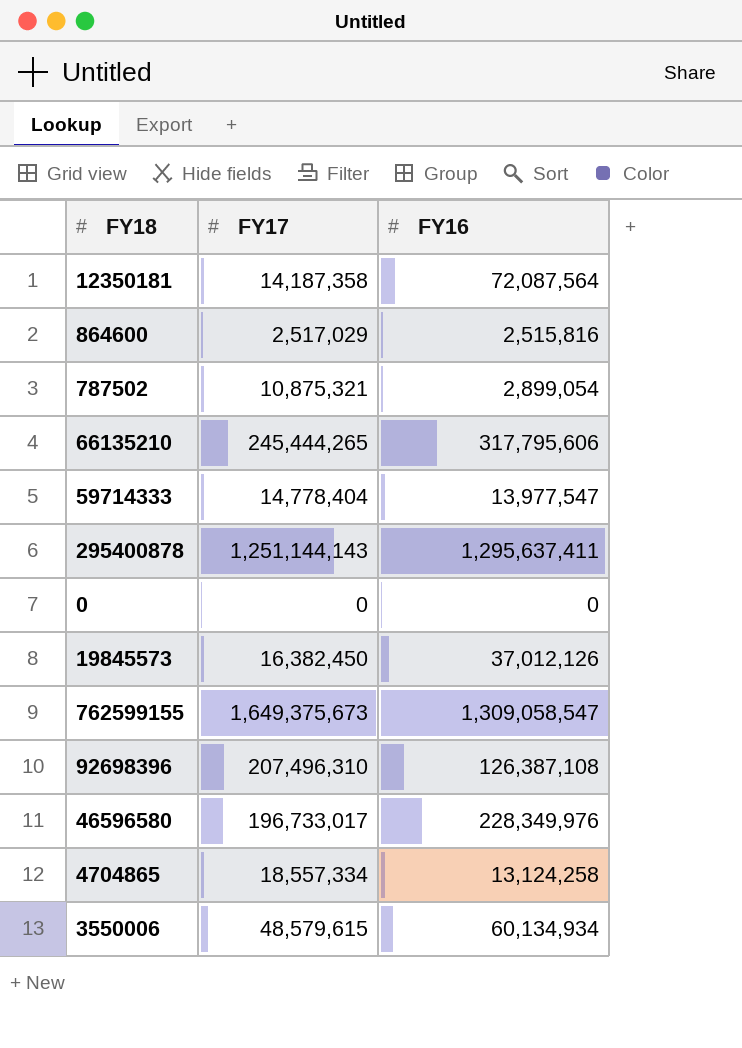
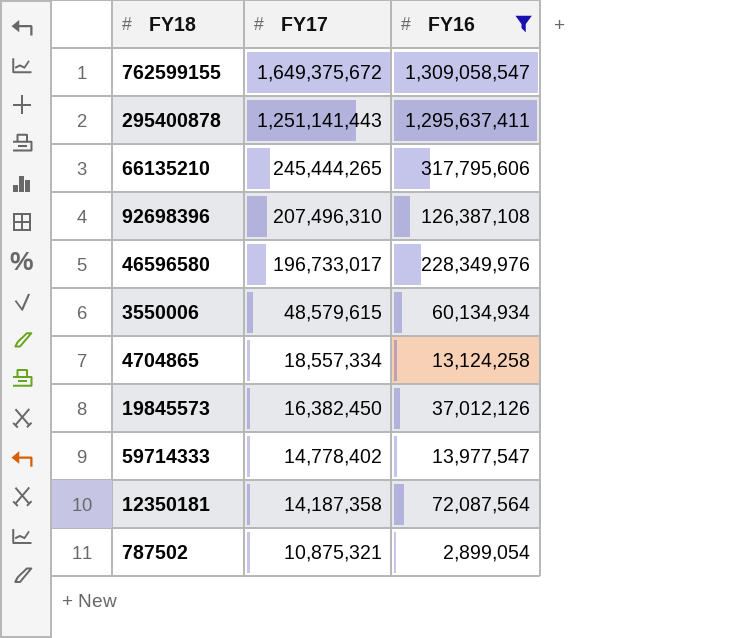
filter: none -> FY16 >= 2,899,054
row order: none -> FY17 descending
762599155 | FY17: 1,649,375,673 -> 1,649,375,672
295400878 | FY17: 1,251,144,143 -> 1,251,141,443
59714333 | FY17: 14,778,404 -> 14,778,402

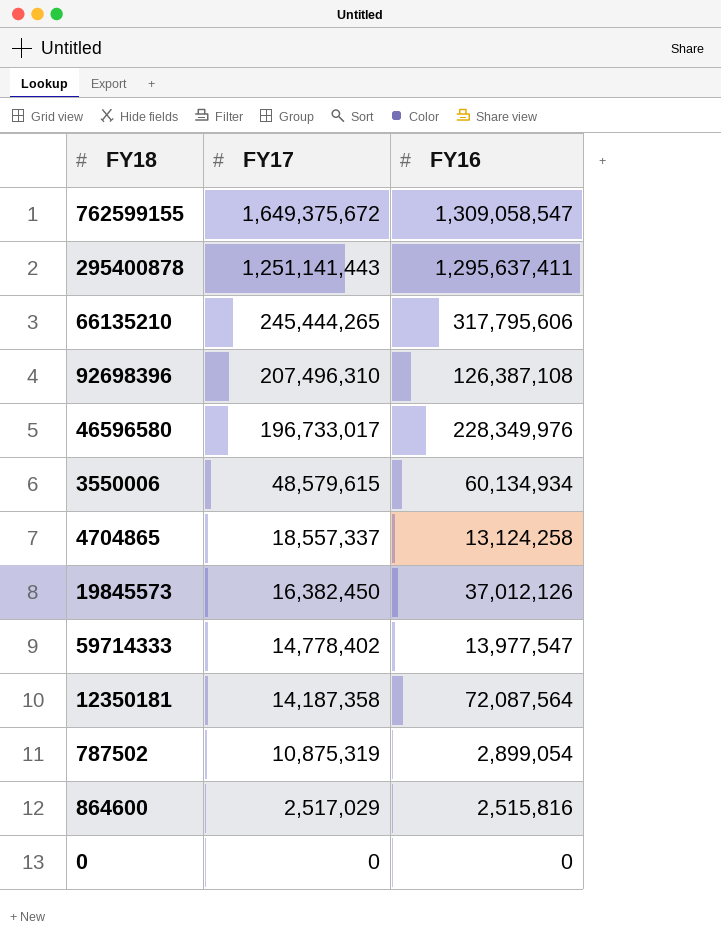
filter: FY16 >= 2,899,054 -> none
4704865 | FY17: 18,557,334 -> 18,557,337
787502 | FY17: 10,875,321 -> 10,875,319

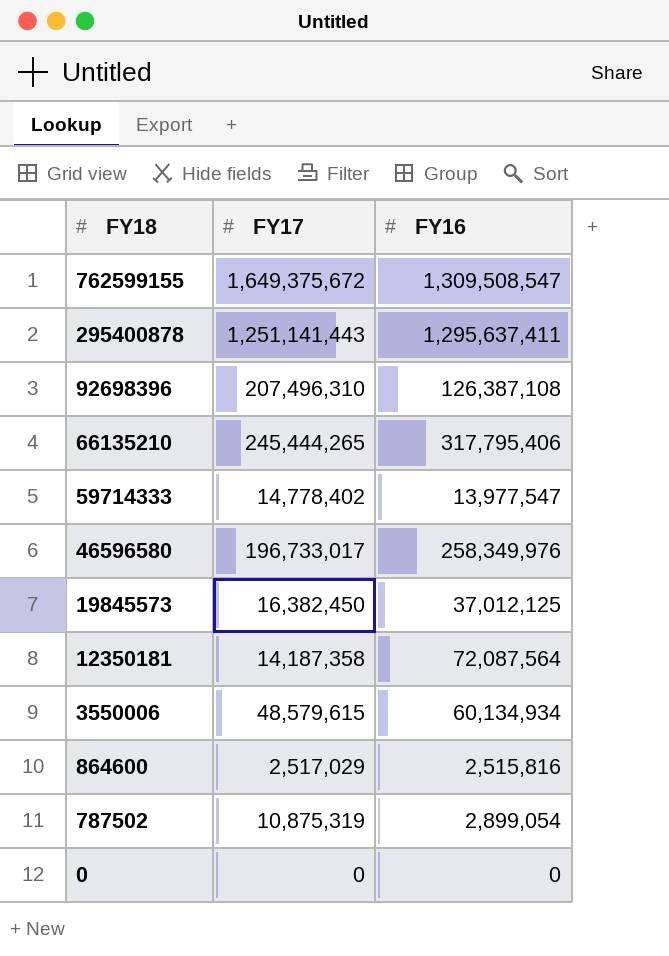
row order: FY17 descending -> FY18 descending
row 4704865: 18,557,337 | 13,124,258 -> none
762599155 | FY16: 1,309,058,547 -> 1,309,508,547
66135210 | FY16: 317,795,606 -> 317,795,406
46596580 | FY16: 228,349,976 -> 258,349,976
19845573 | FY16: 37,012,126 -> 37,012,125

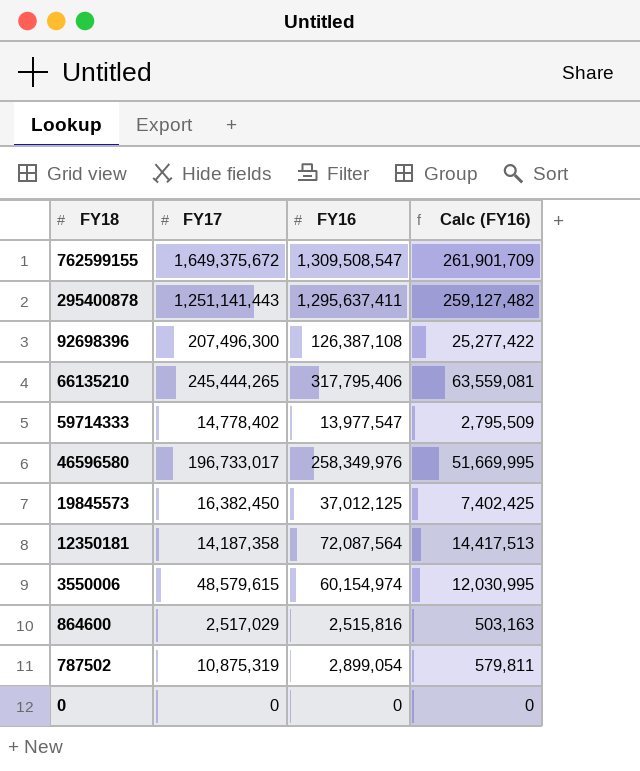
column Calc (FY16) | formula: none -> [FY16] * 0.2
92698396 | FY17: 207,496,310 -> 207,496,300
3550006 | FY16: 60,134,934 -> 60,154,974

